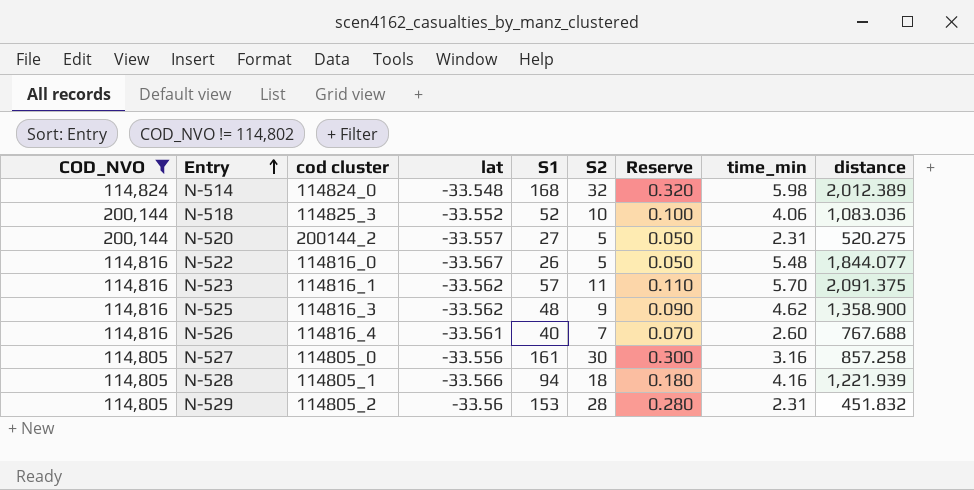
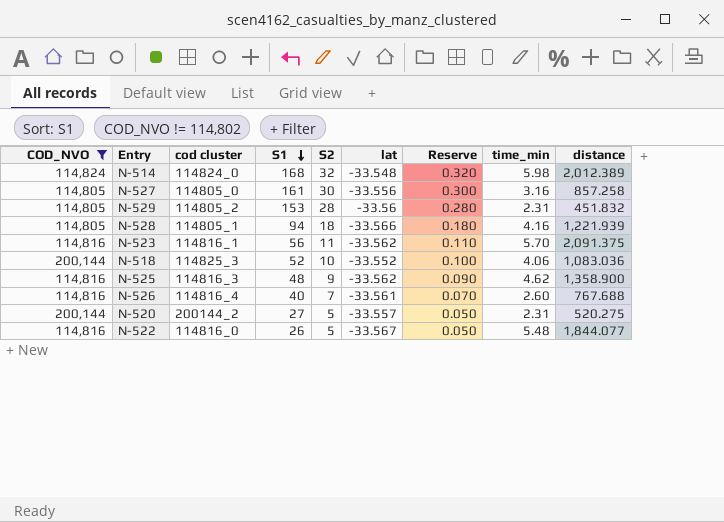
row order: Entry ascending -> S1 descending
column lat | position: 4 -> 6
N-523 | S1: 57 -> 56

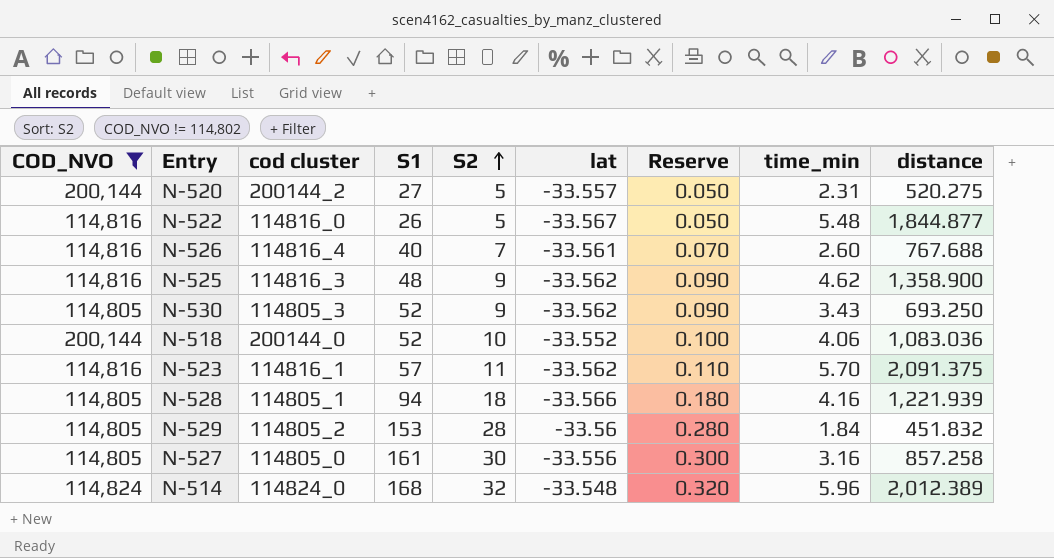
row order: S1 descending -> S2 ascending
N-522 | distance: 1,844.077 -> 1,844.877
row N-530: none -> 114,805 | 114805_3 | 52 | 9 | -33.562 | 0.090 | 3.43 | 693.250
N-518 | cod cluster: 114825_3 -> 200144_0
N-523 | S1: 56 -> 57
N-529 | time_min: 2.31 -> 1.84
N-514 | time_min: 5.98 -> 5.96

